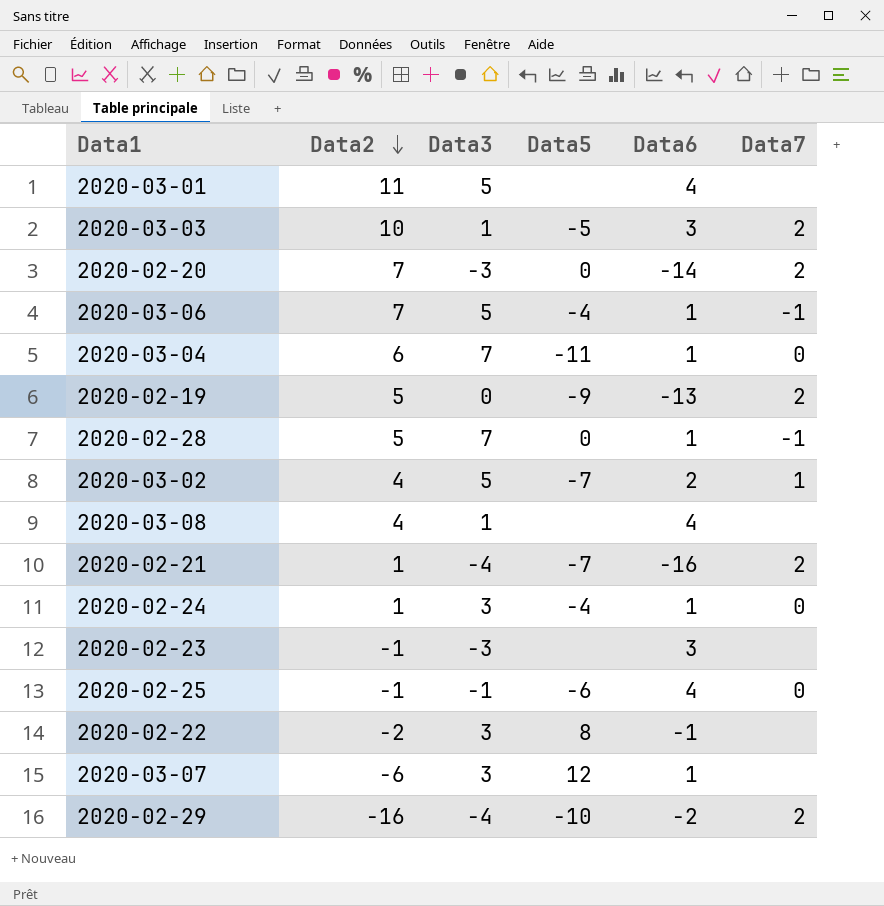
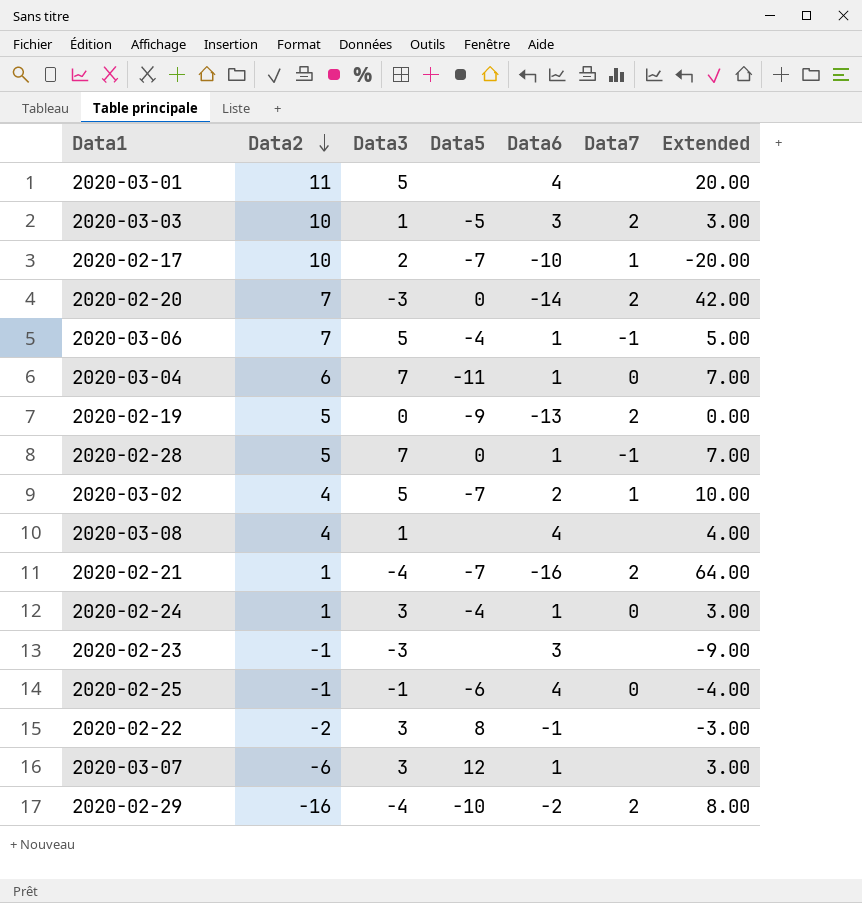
column Extended | formula: none -> [Data3] * [Data6]
row 2020-02-17: none -> 10 | 2 | -7 | -10 | 1 | -20.00

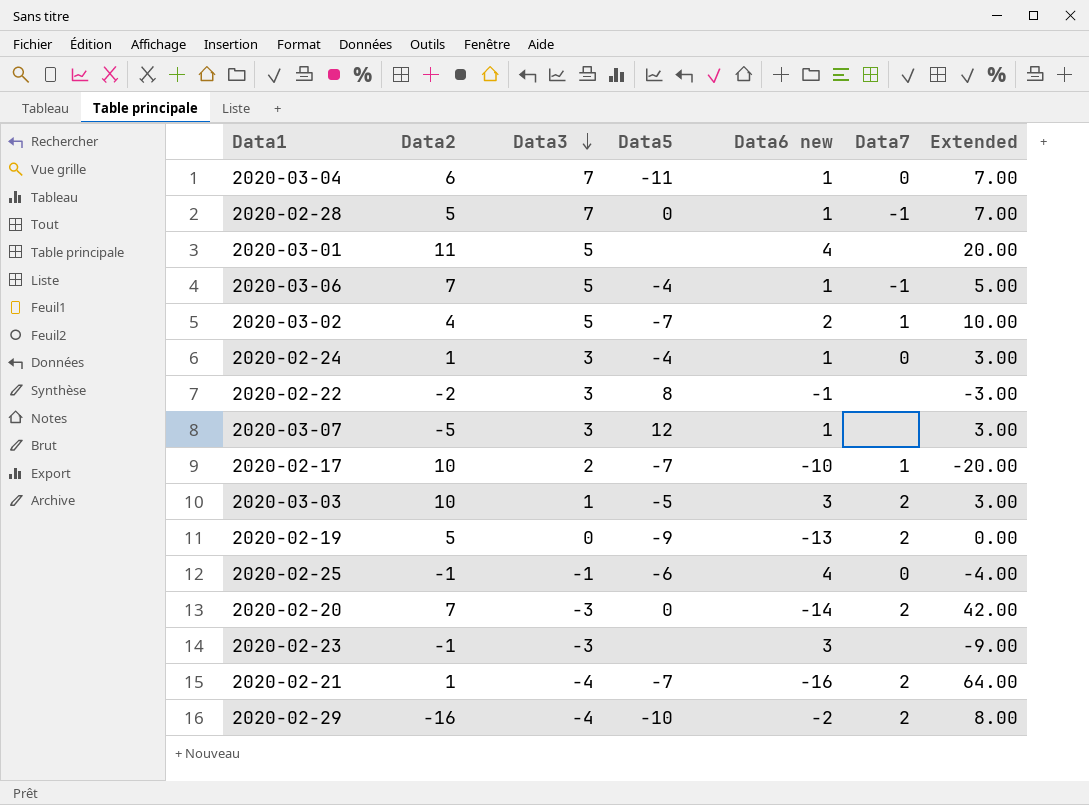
row order: Data2 descending -> Data3 descending
column name: Data6 -> Data6 new
row 2020-03-08: 4 | 1 | none | 4 | none | 4.00 -> none
2020-03-07 | Data2: -6 -> -5

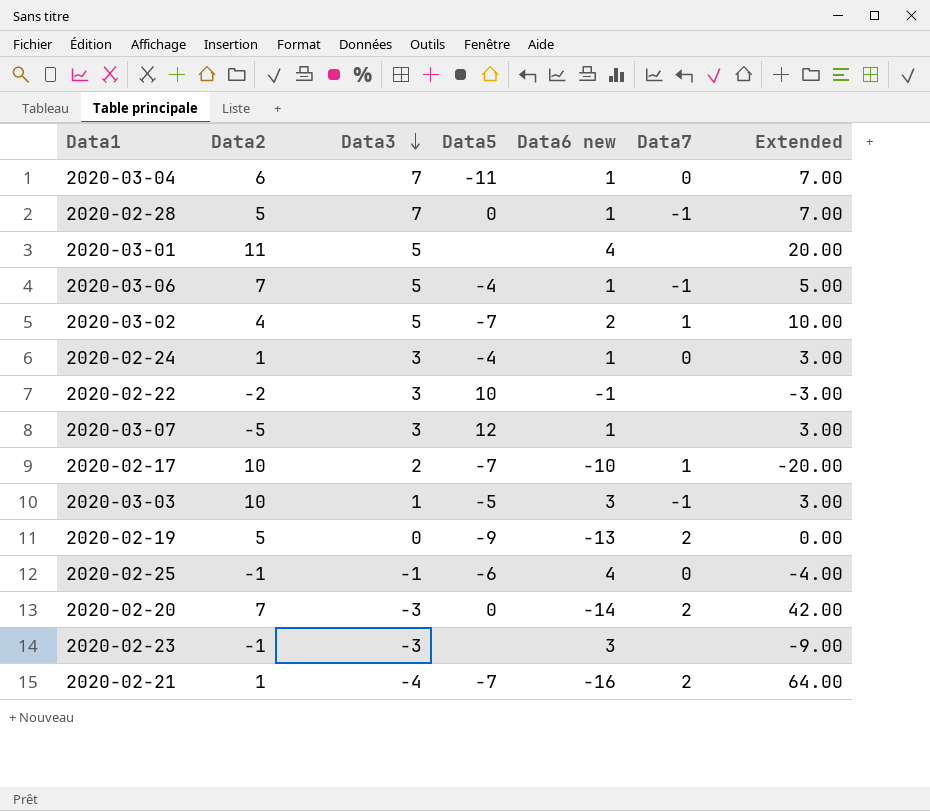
row 2020-02-29: -16 | -4 | -10 | -2 | 2 | 8.00 -> none
2020-02-22 | Data5: 8 -> 10
2020-03-03 | Data7: 2 -> -1

